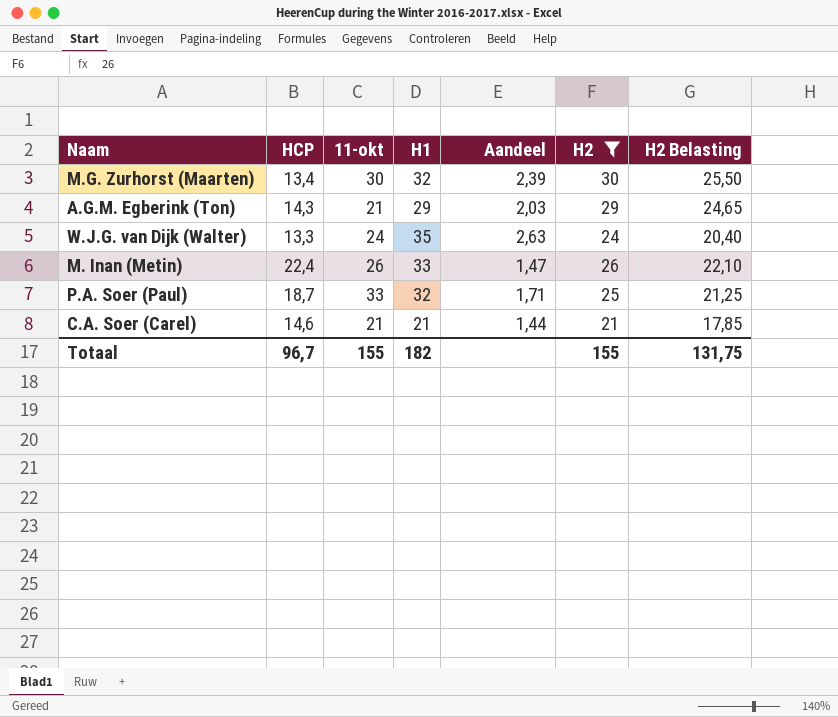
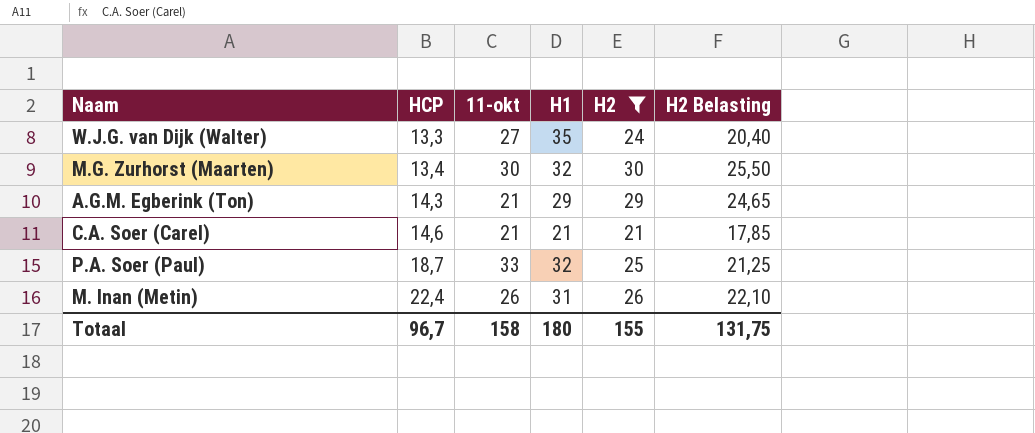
row order: none -> HCP ascending
column Aandeel | formula: [H1] / [HCP] -> none
W.J.G. van Dijk (Walter) | 11-okt: 24 -> 27
M. Inan (Metin) | H1: 33 -> 31
Totaal | 11-okt: 155 -> 158
Totaal | H1: 182 -> 180

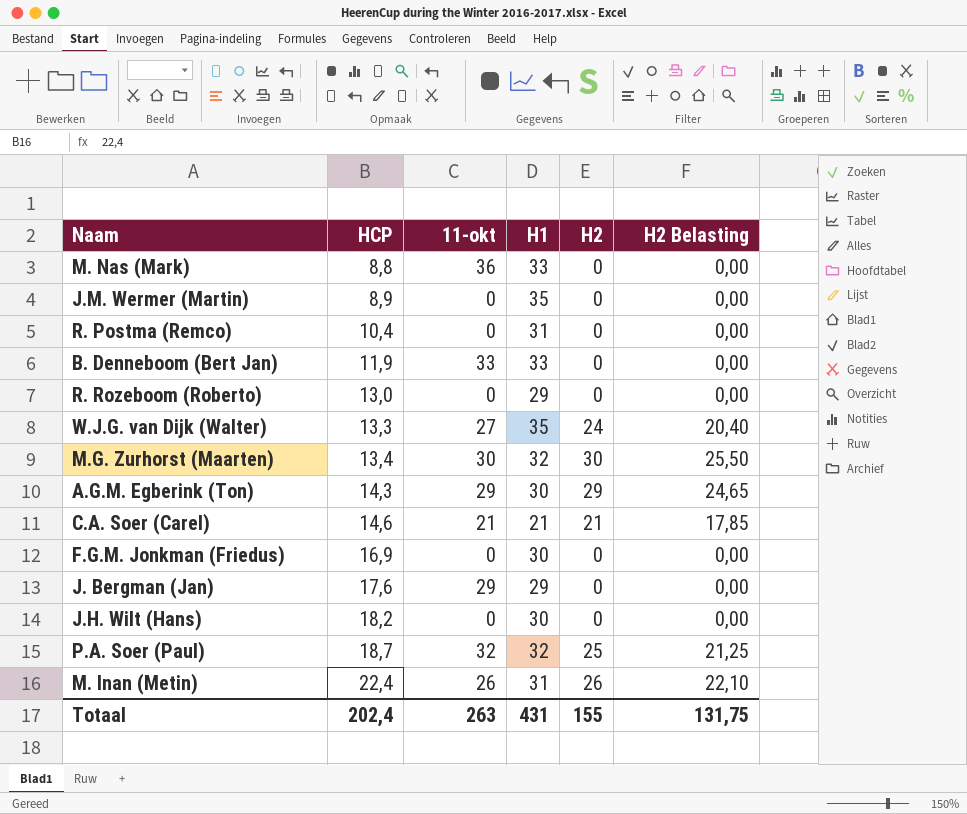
filter: H2 != 0 -> none
A.G.M. Egberink (Ton) | 11-okt: 21 -> 29
A.G.M. Egberink (Ton) | H1: 29 -> 30
P.A. Soer (Paul) | 11-okt: 33 -> 32
Totaal | HCP: 96,7 -> 202,4
Totaal | 11-okt: 158 -> 263
Totaal | H1: 180 -> 431

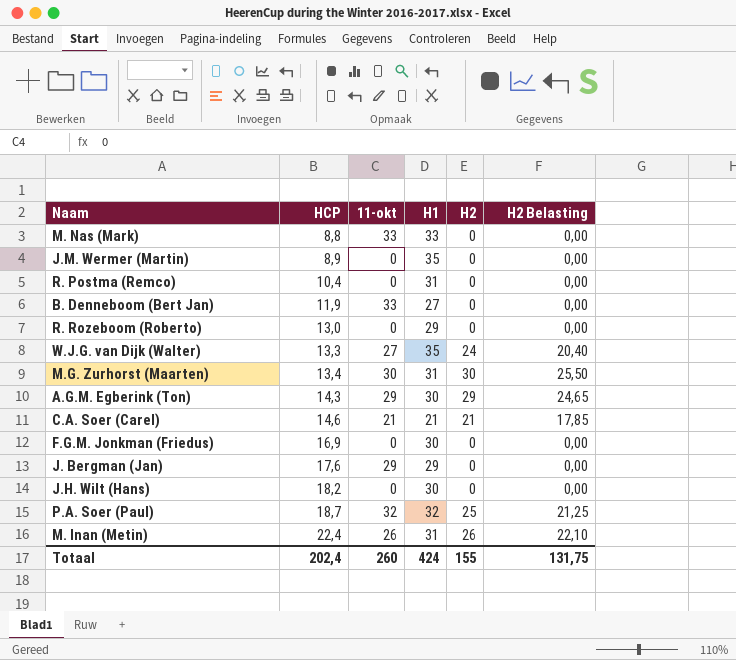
M. Nas (Mark) | 11-okt: 36 -> 33
B. Denneboom (Bert Jan) | H1: 33 -> 27
M.G. Zurhorst (Maarten) | H1: 32 -> 31
Totaal | 11-okt: 263 -> 260
Totaal | H1: 431 -> 424

